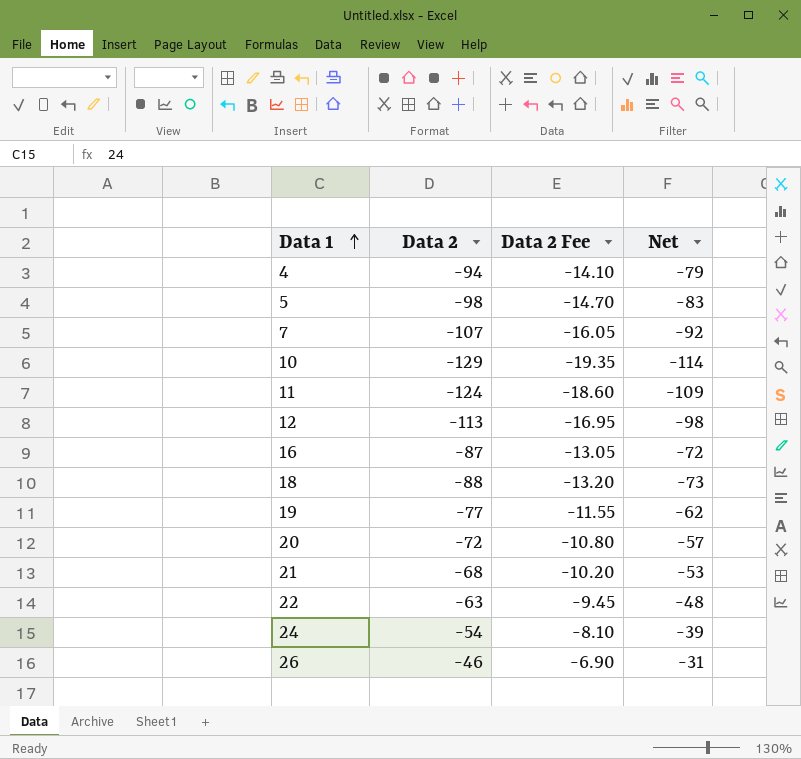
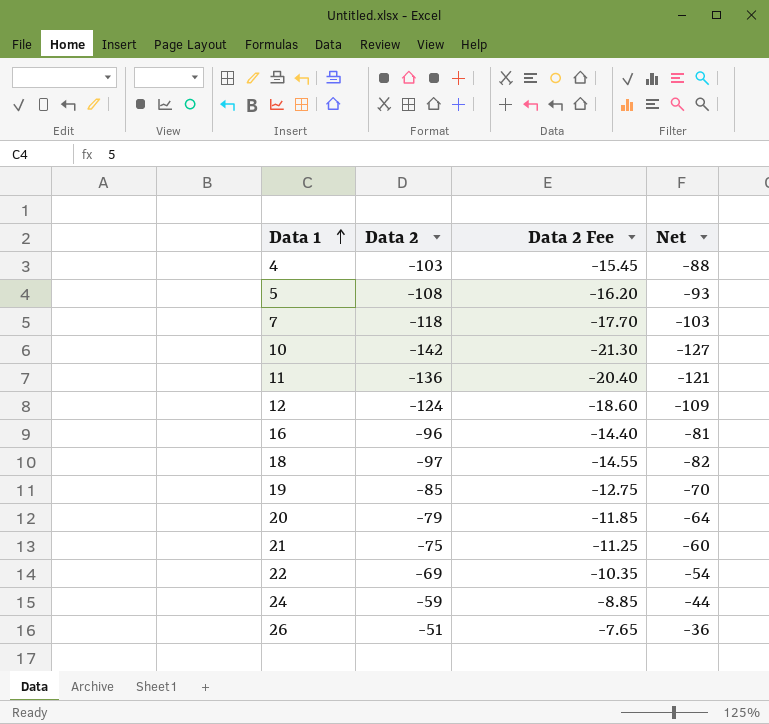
4 | Data 2: -94 -> -103
4 | Data 2 Fee: -14.10 -> -15.45
4 | Net: -79 -> -88
5 | Data 2: -98 -> -108
5 | Data 2 Fee: -14.70 -> -16.20
5 | Net: -83 -> -93
7 | Data 2: -107 -> -118
7 | Data 2 Fee: -16.05 -> -17.70
7 | Net: -92 -> -103
10 | Data 2: -129 -> -142
10 | Data 2 Fee: -19.35 -> -21.30
10 | Net: -114 -> -127
11 | Data 2: -124 -> -136
11 | Data 2 Fee: -18.60 -> -20.40
11 | Net: -109 -> -121
12 | Data 2: -113 -> -124
12 | Data 2 Fee: -16.95 -> -18.60
12 | Net: -98 -> -109
16 | Data 2: -87 -> -96
16 | Data 2 Fee: -13.05 -> -14.40
16 | Net: -72 -> -81
18 | Data 2: -88 -> -97
18 | Data 2 Fee: -13.20 -> -14.55
18 | Net: -73 -> -82
19 | Data 2: -77 -> -85
19 | Data 2 Fee: -11.55 -> -12.75
19 | Net: -62 -> -70
20 | Data 2: -72 -> -79
20 | Data 2 Fee: -10.80 -> -11.85
20 | Net: -57 -> -64
21 | Data 2: -68 -> -75
21 | Data 2 Fee: -10.20 -> -11.25
21 | Net: -53 -> -60
22 | Data 2: -63 -> -69
22 | Data 2 Fee: -9.45 -> -10.35
22 | Net: -48 -> -54
24 | Data 2: -54 -> -59
24 | Data 2 Fee: -8.10 -> -8.85
24 | Net: -39 -> -44
26 | Data 2: -46 -> -51
26 | Data 2 Fee: -6.90 -> -7.65
26 | Net: -31 -> -36

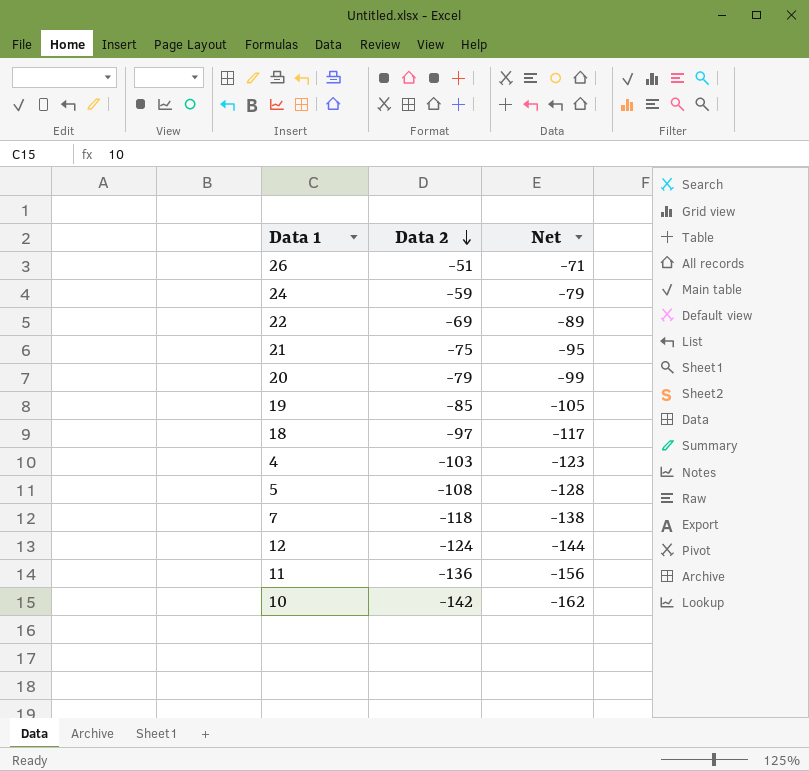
row order: Data 1 ascending -> Data 2 descending
column Data 2 Fee | formula: [Data 2] * 0.15 -> none
column Net | formula: [Data 2] + 15 -> [Data 2] - 20
row 16: -96 | -14.40 | -81 -> none

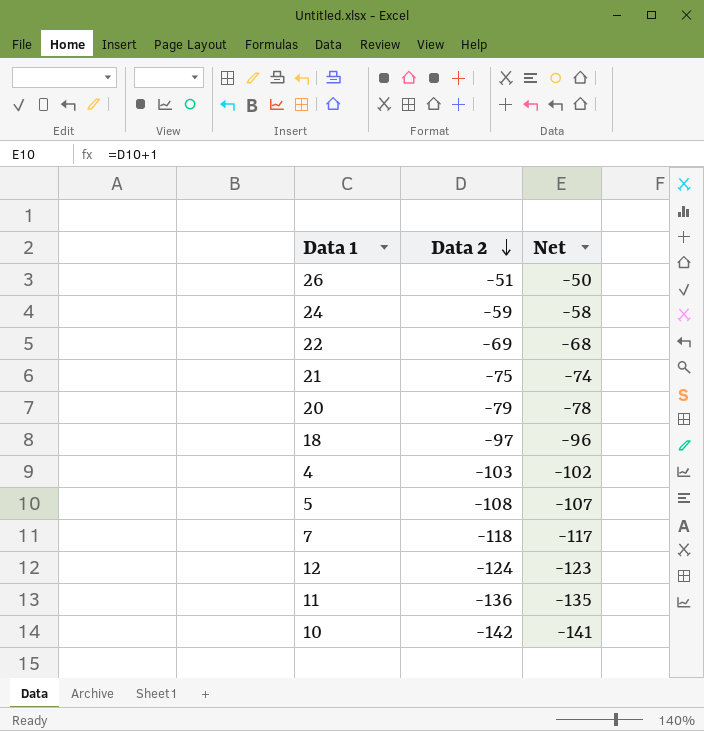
column Net | formula: [Data 2] - 20 -> [Data 2] + 1
row 19: -85 | -105 -> none

